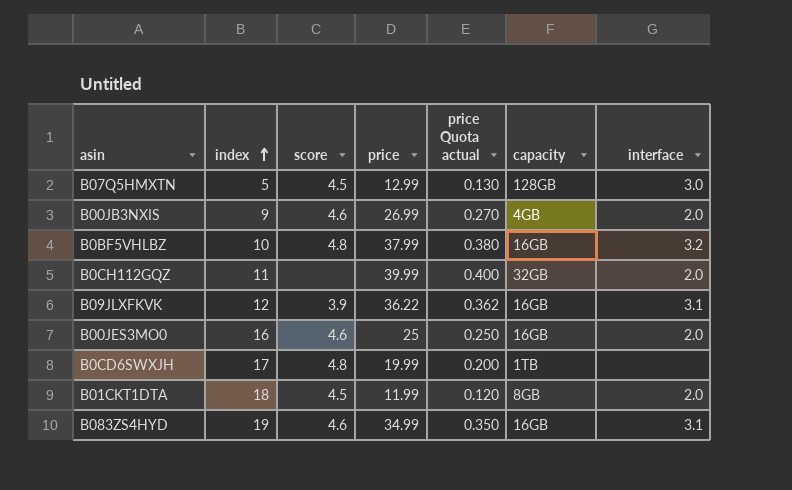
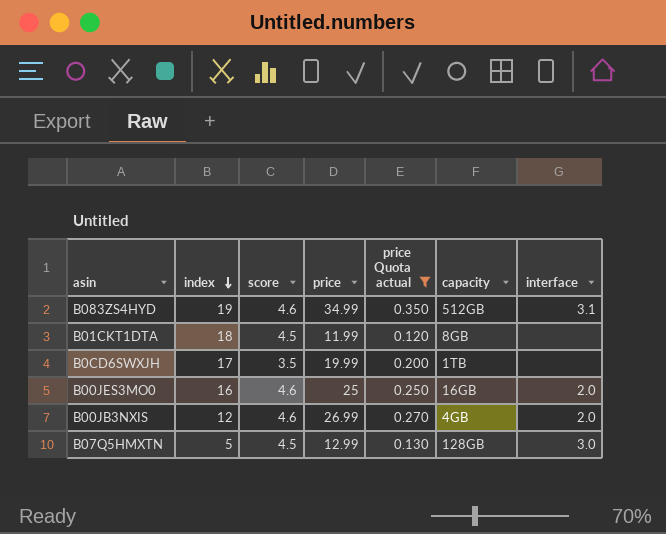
filter: none -> price Quota actual <= 0.350
row order: index ascending -> index descending
B083ZS4HYD | capacity: 16GB -> 512GB
B01CKT1DTA | interface: 2.0 -> none
B0CD6SWXJH | score: 4.8 -> 3.5
B00JB3NXIS | index: 9 -> 12

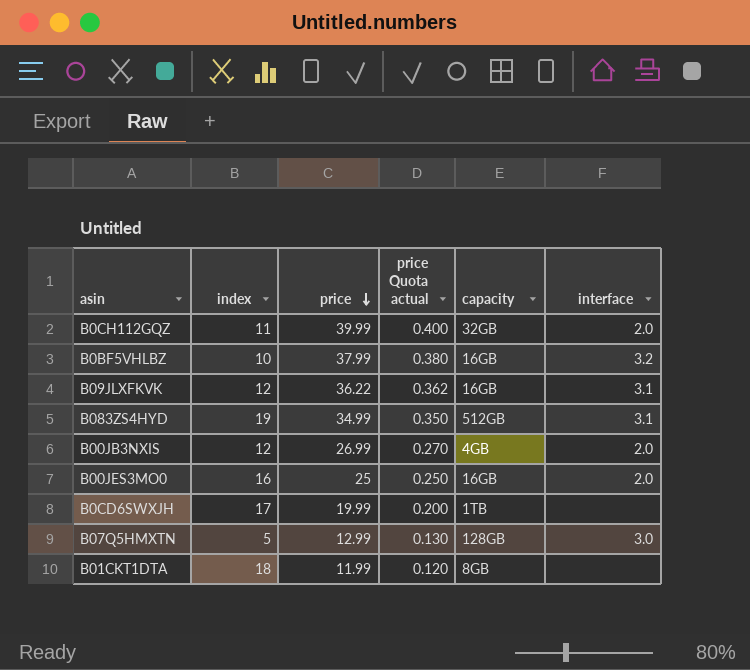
filter: price Quota actual <= 0.350 -> none
row order: index descending -> price descending
column score | position: 3 -> none

